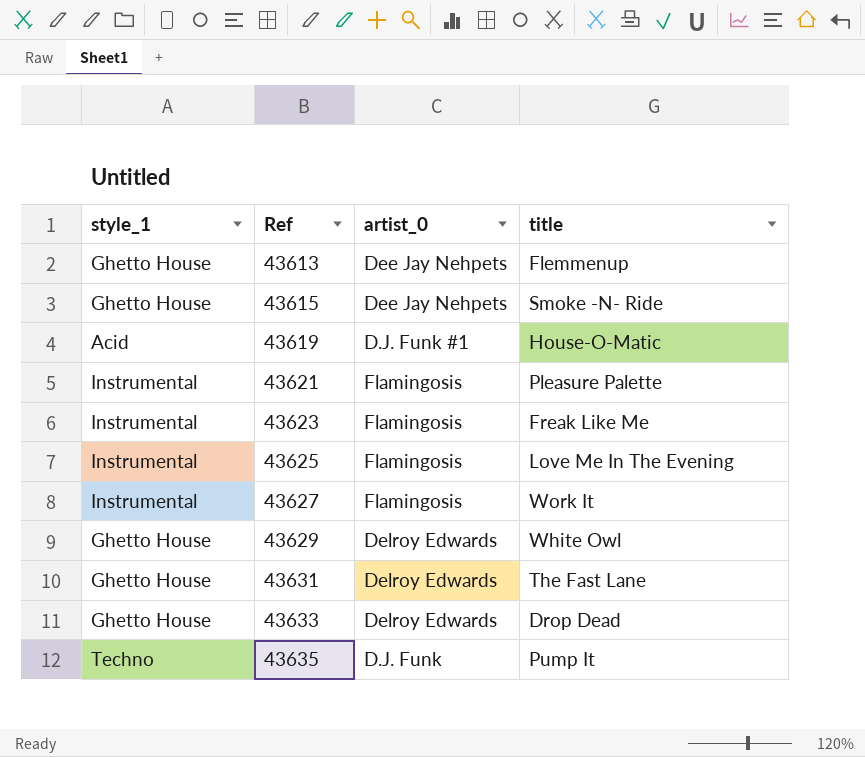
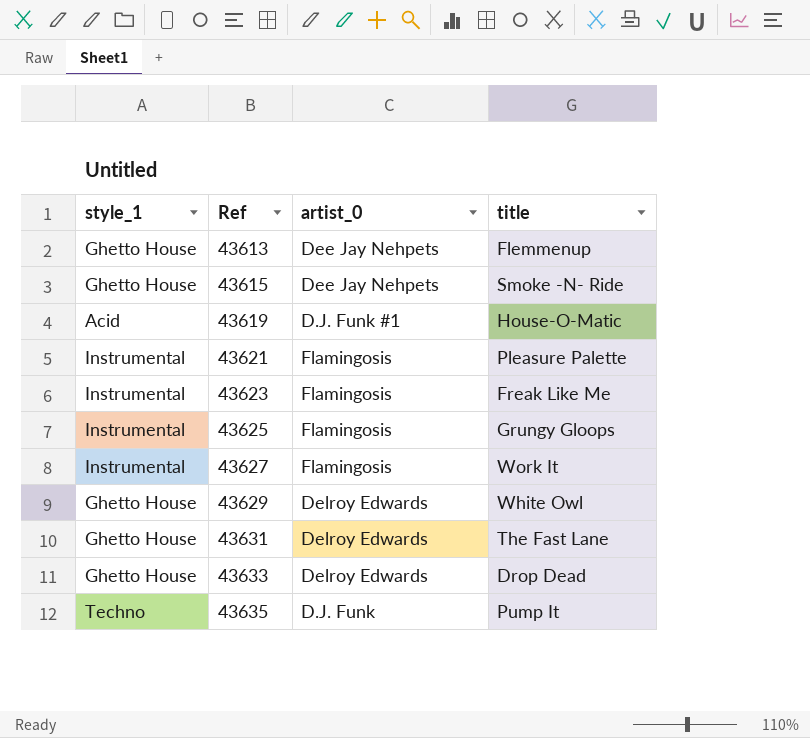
43625 | title: Love Me In The Evening -> Grungy Gloops

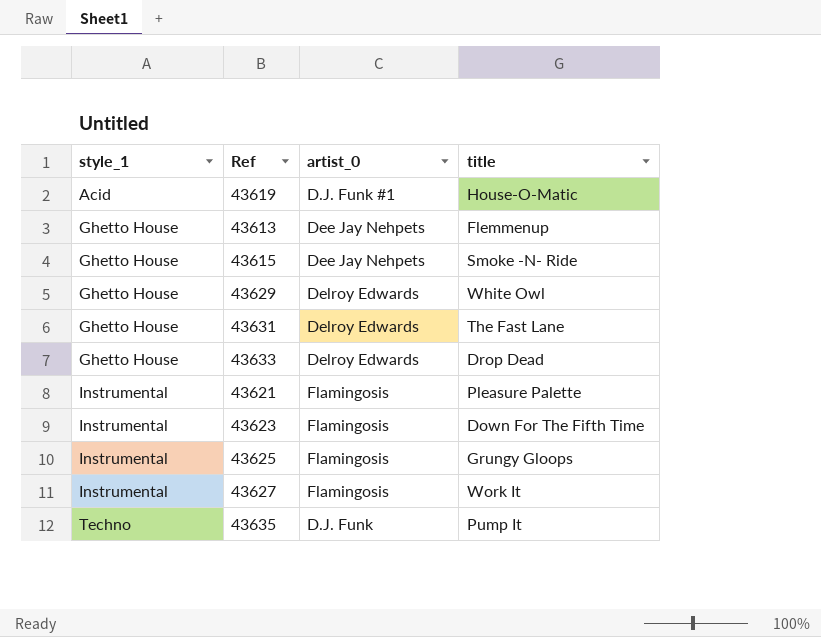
row order: Ref ascending -> style_1 ascending
43623 | title: Freak Like Me -> Down For The Fifth Time

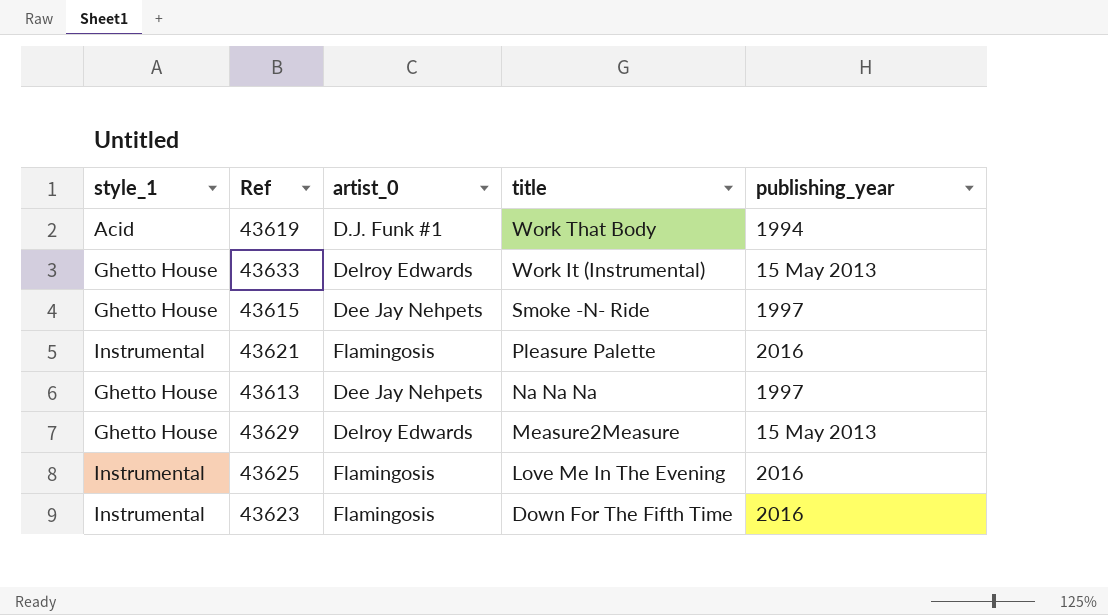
row order: style_1 ascending -> title descending
column publishing_year | position: none -> 5
row 43631: Ghetto House | Delroy Edwards | The Fast Lane -> none
row 43627: Instrumental | Flamingosis | Work It -> none
row 43635: Techno | D.J. Funk | Pump It -> none
43619 | title: House-O-Matic -> Work That Body
43633 | title: Drop Dead -> Work It (Instrumental)
43613 | title: Flemmenup -> Na Na Na
43629 | title: White Owl -> Measure2Measure
43625 | title: Grungy Gloops -> Love Me In The Evening

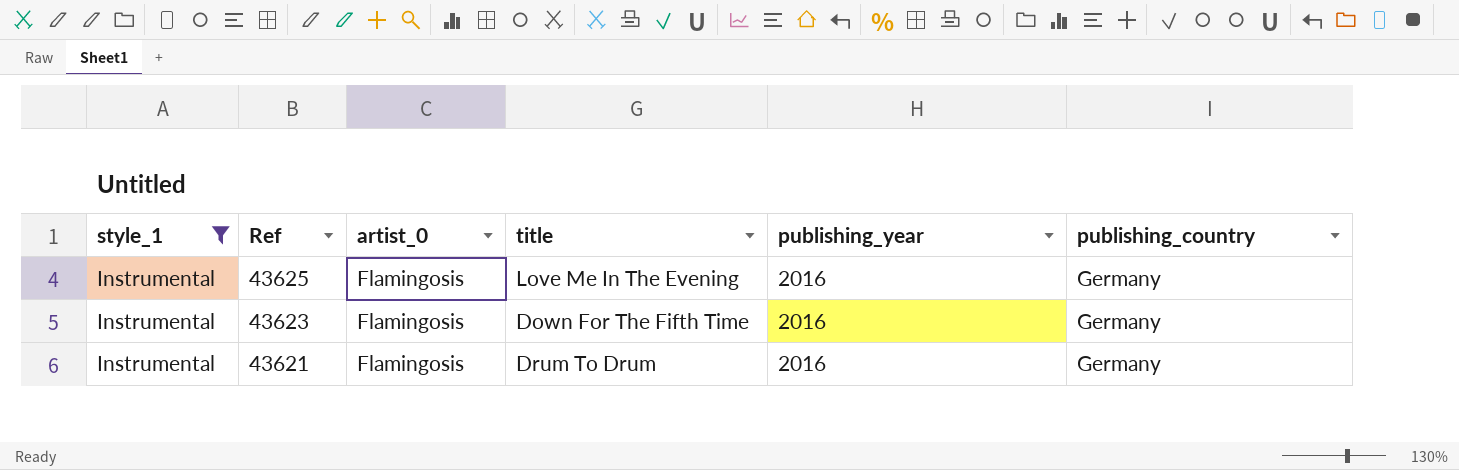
filter: none -> style_1 = Instrumental
row order: title descending -> Ref descending
column publishing_country | position: none -> 6
43621 | title: Pleasure Palette -> Drum To Drum

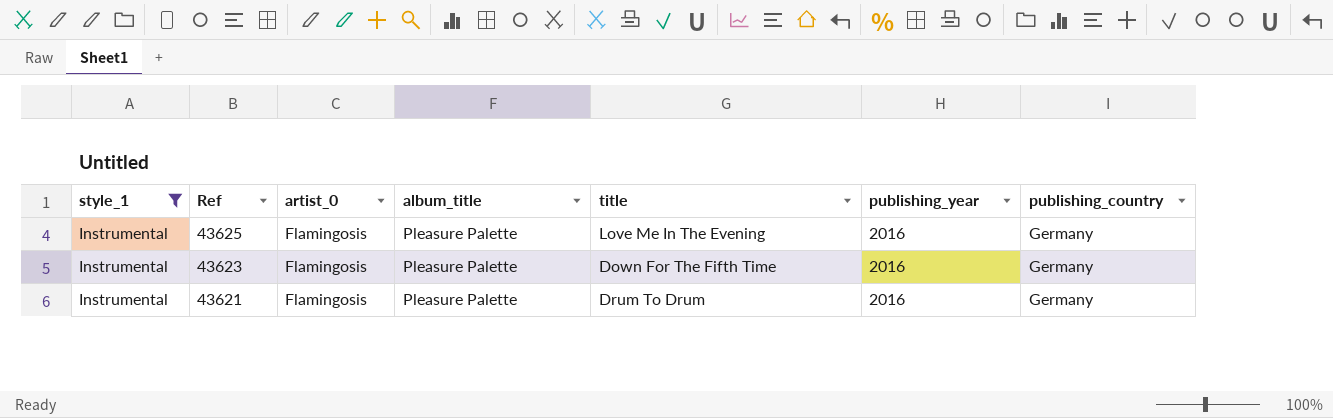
column album_title | position: none -> 4

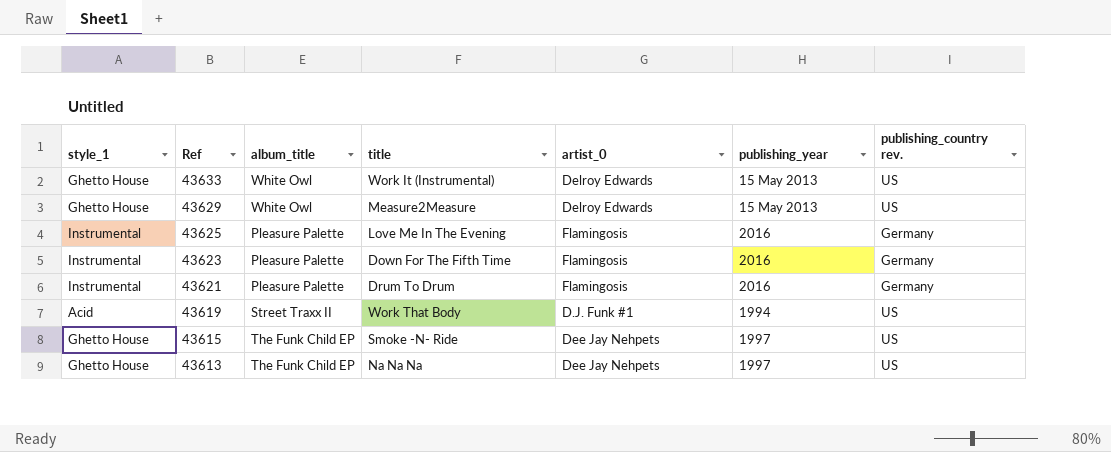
filter: style_1 = Instrumental -> none
column artist_0 | position: 3 -> 5
column name: publishing_country -> publishing_country rev.

